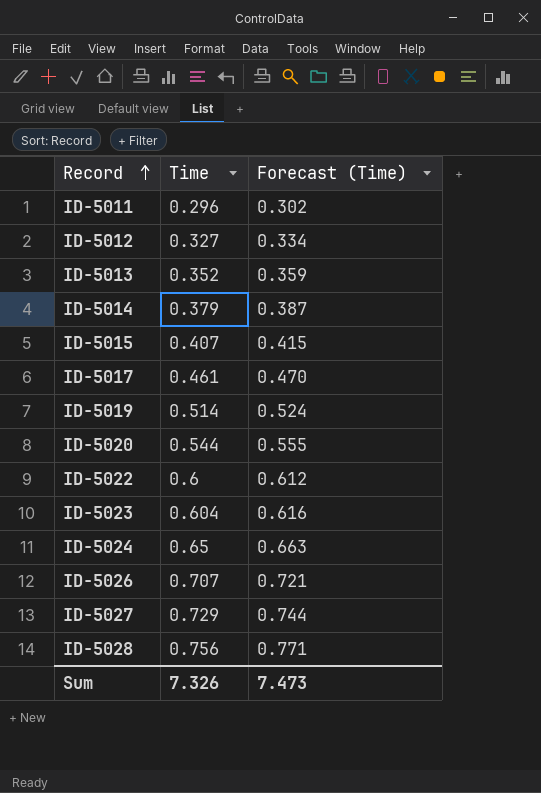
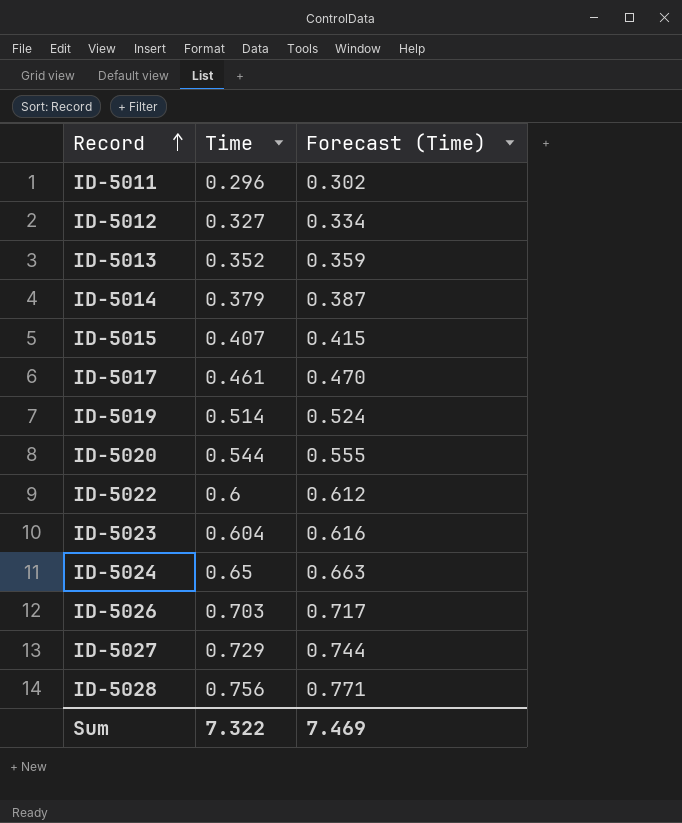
ID-5026 | Time: 0.707 -> 0.703
ID-5026 | Forecast (Time): 0.721 -> 0.717
Sum | Time: 7.326 -> 7.322
Sum | Forecast (Time): 7.473 -> 7.469

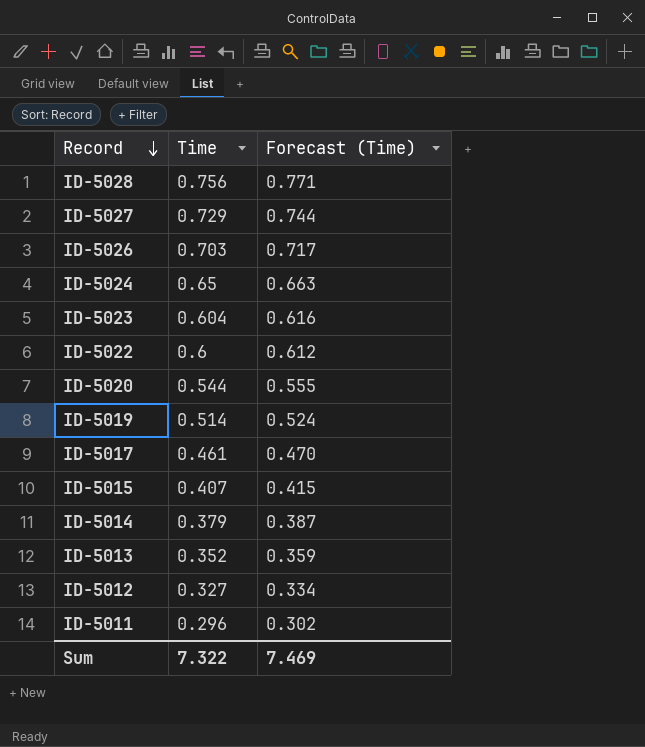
row order: Record ascending -> Record descending

